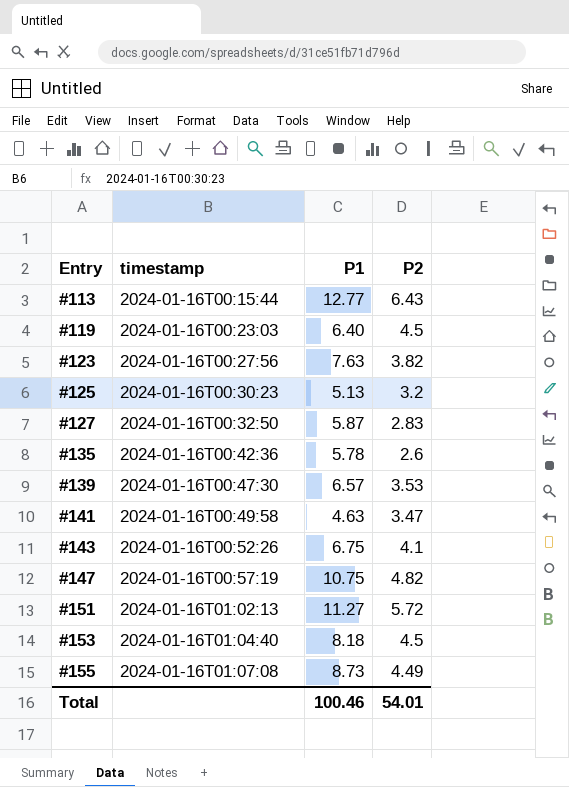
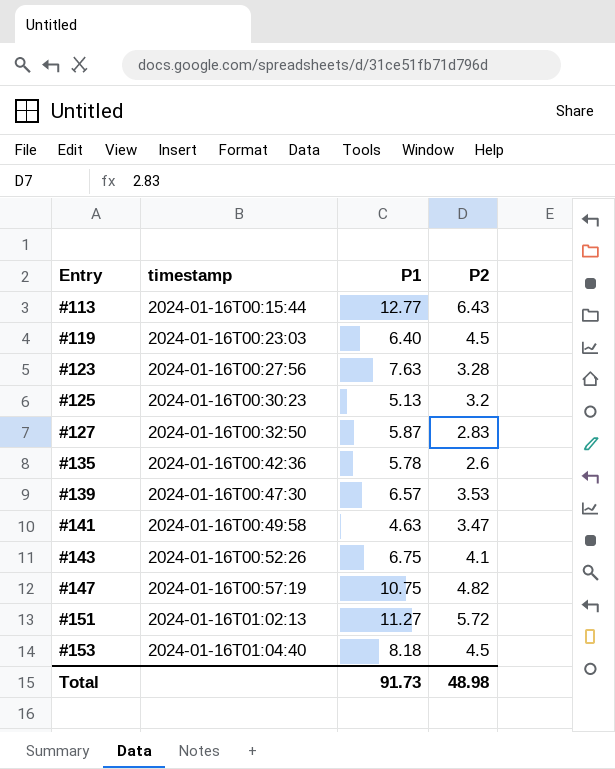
row #155: 2024-01-16T01:07:08 | 8.73 | 4.49 -> none
#123 | P2: 3.82 -> 3.28
Total | P1: 100.46 -> 91.73
Total | P2: 54.01 -> 48.98

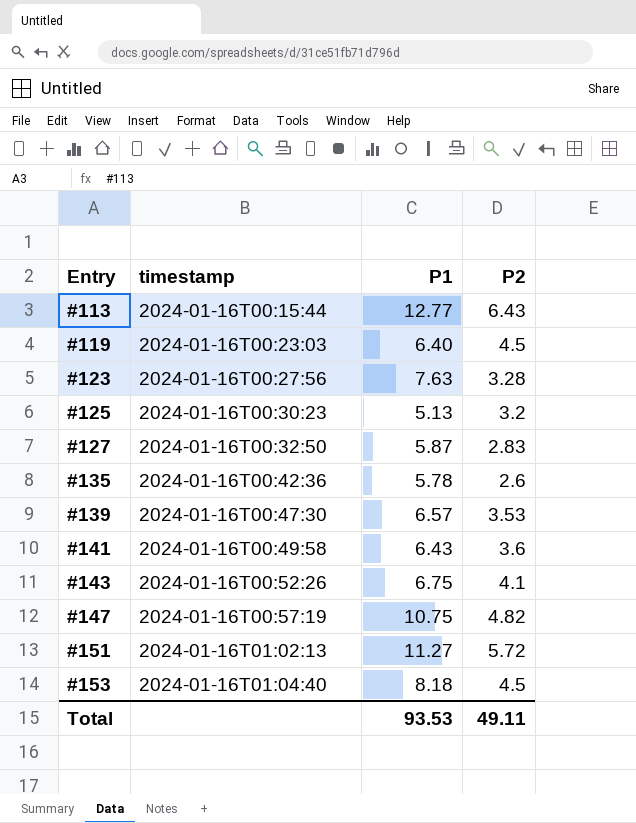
#141 | P1: 4.63 -> 6.43
#141 | P2: 3.47 -> 3.6
Total | P1: 91.73 -> 93.53
Total | P2: 48.98 -> 49.11

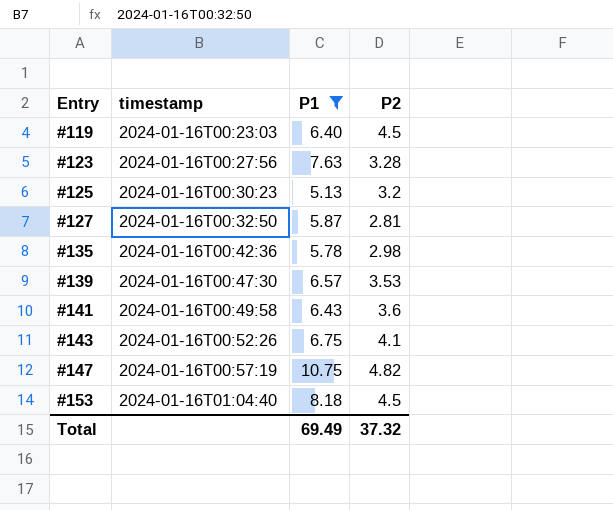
filter: none -> P1 <= 10.75
#127 | P2: 2.83 -> 2.81
#135 | P2: 2.6 -> 2.98
Total | P1: 93.53 -> 69.49
Total | P2: 49.11 -> 37.32

